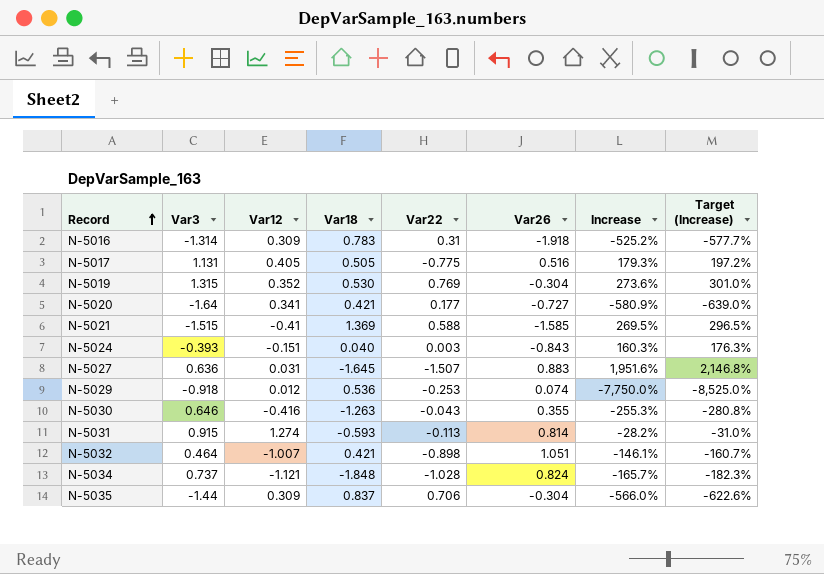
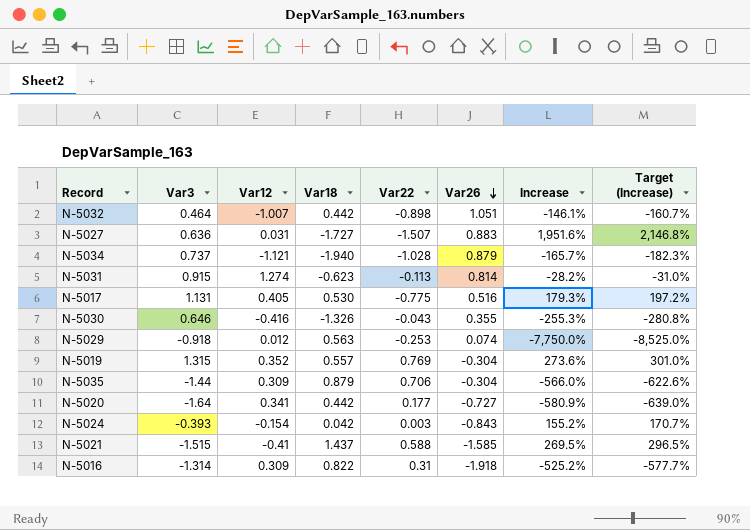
row order: Record ascending -> Var26 descending
N-5032 | Var18: 0.421 -> 0.442
N-5027 | Var18: -1.645 -> -1.727
N-5034 | Var18: -1.848 -> -1.940
N-5034 | Var26: 0.824 -> 0.879
N-5031 | Var18: -0.593 -> -0.623
N-5017 | Var18: 0.505 -> 0.530
N-5030 | Var18: -1.263 -> -1.326
N-5029 | Var18: 0.536 -> 0.563
N-5019 | Var18: 0.530 -> 0.557
N-5035 | Var18: 0.837 -> 0.879
N-5020 | Var18: 0.421 -> 0.442
N-5024 | Var12: -0.151 -> -0.154
N-5024 | Var18: 0.040 -> 0.042
N-5024 | Increase: 160.3% -> 155.2%
N-5024 | Target (Increase): 176.3% -> 170.7%
N-5021 | Var18: 1.369 -> 1.437
N-5016 | Var18: 0.783 -> 0.822

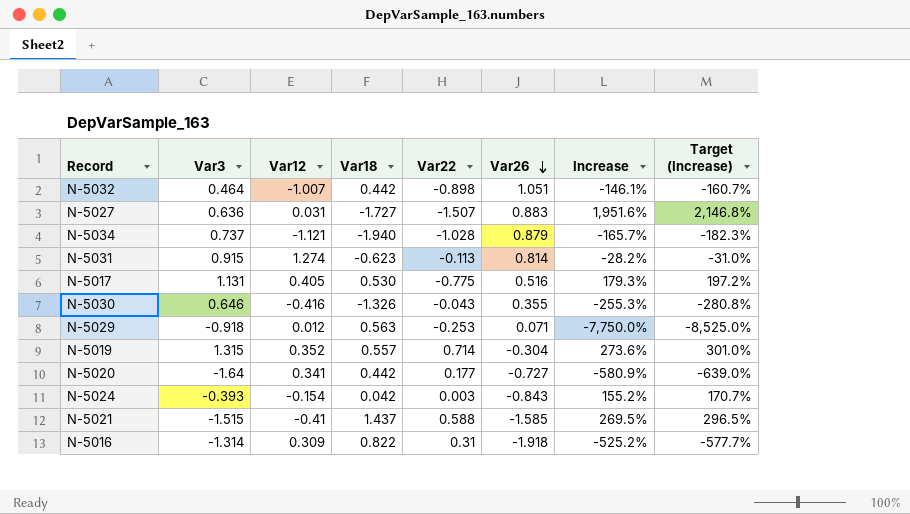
row N-5035: -1.44 | 0.309 | 0.879 | 0.706 | -0.304 | -566.0% | -622.6% -> none
N-5029 | Var26: 0.074 -> 0.071
N-5019 | Var22: 0.769 -> 0.714

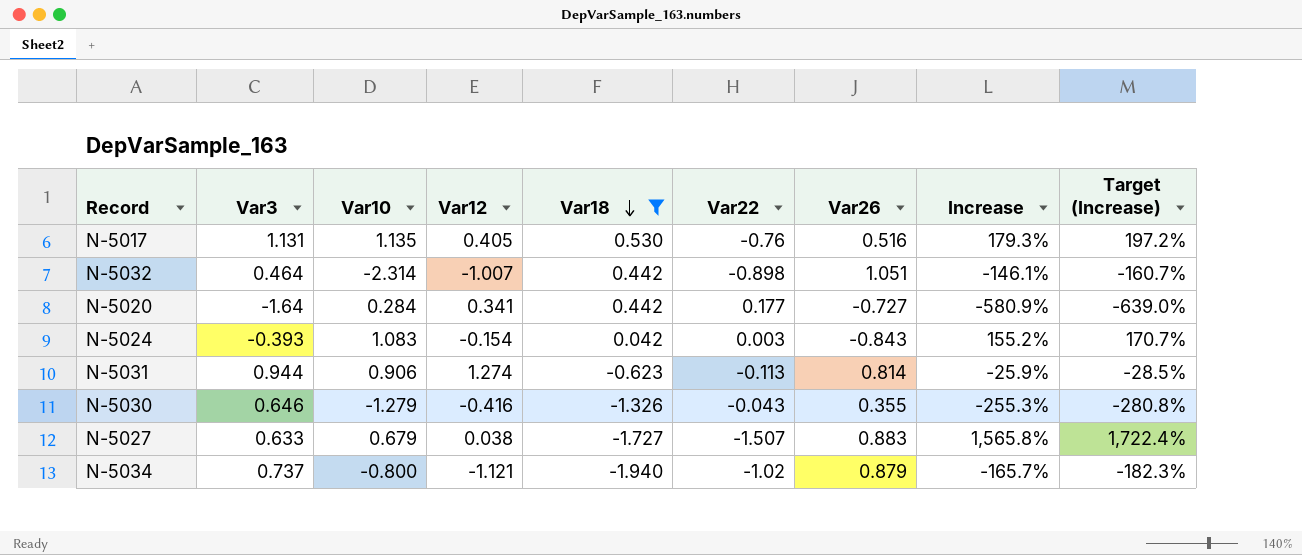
filter: none -> Var18 <= 0.530
row order: Var26 descending -> Var18 descending
column Var10 | position: none -> 3
N-5017 | Var22: -0.775 -> -0.76
N-5031 | Var3: 0.915 -> 0.944
N-5031 | Increase: -28.2% -> -25.9%
N-5031 | Target (Increase): -31.0% -> -28.5%
N-5027 | Var3: 0.636 -> 0.633
N-5027 | Var12: 0.031 -> 0.038
N-5027 | Increase: 1,951.6% -> 1,565.8%
N-5027 | Target (Increase): 2,146.8% -> 1,722.4%
N-5034 | Var22: -1.028 -> -1.02

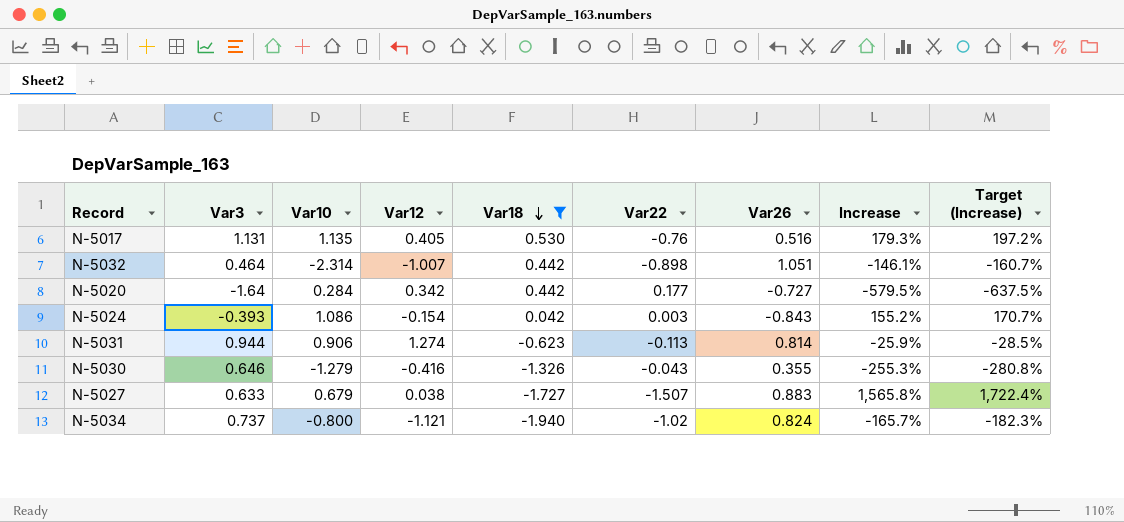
N-5020 | Var12: 0.341 -> 0.342
N-5020 | Increase: -580.9% -> -579.5%
N-5020 | Target (Increase): -639.0% -> -637.5%
N-5024 | Var10: 1.083 -> 1.086
N-5034 | Var26: 0.879 -> 0.824

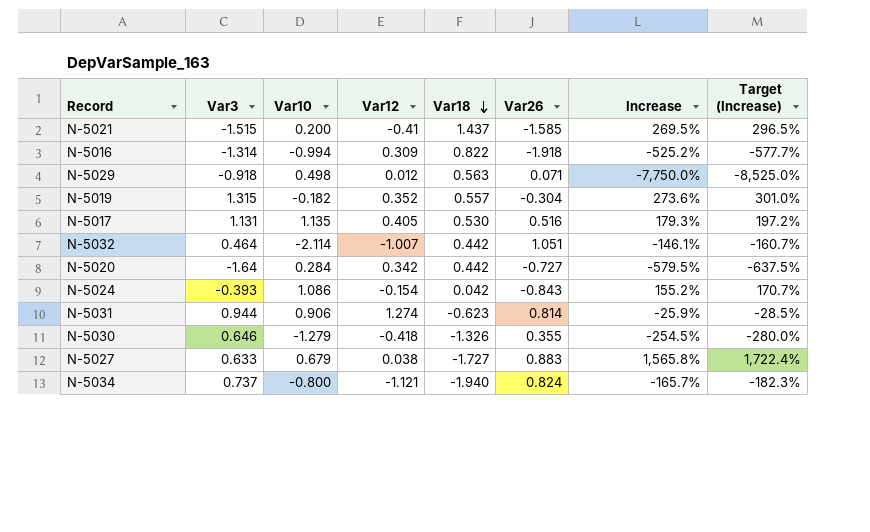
filter: Var18 <= 0.530 -> none
column Var22 | position: 6 -> none
N-5032 | Var10: -2.314 -> -2.114
N-5030 | Var12: -0.416 -> -0.418
N-5030 | Increase: -255.3% -> -254.5%
N-5030 | Target (Increase): -280.8% -> -280.0%

